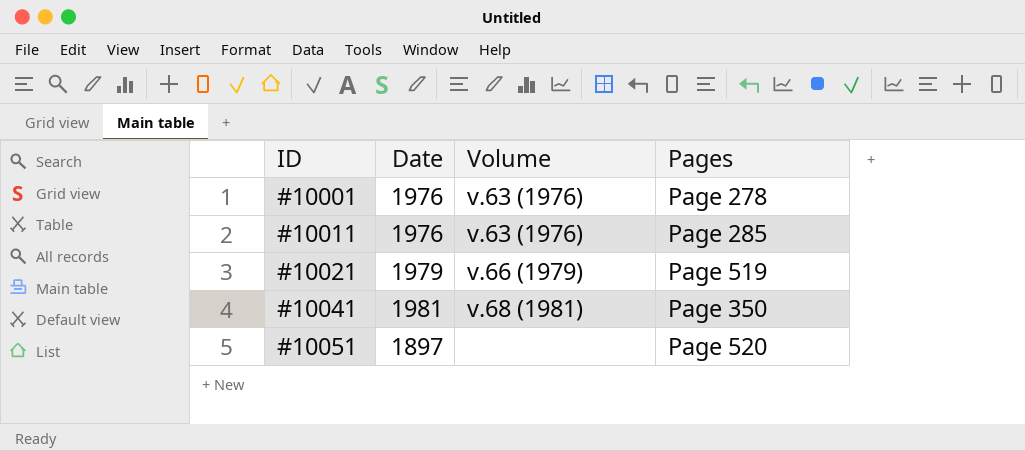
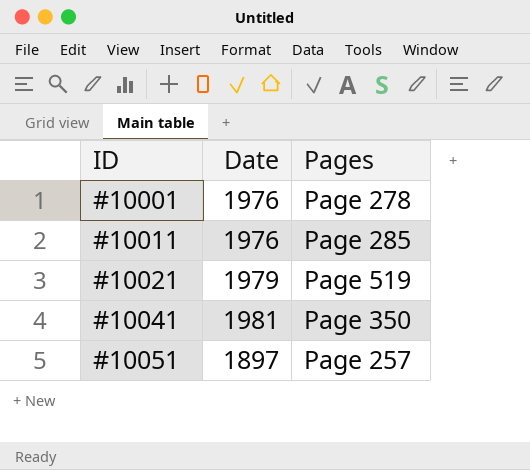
column Volume | position: 3 -> none
#10051 | Pages: Page 520 -> Page 257

